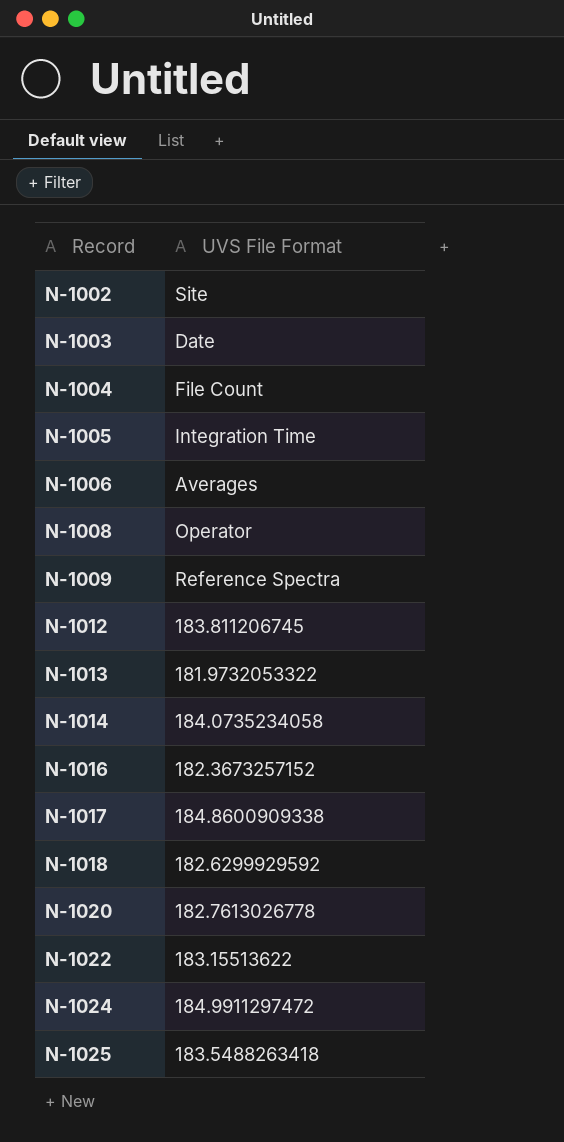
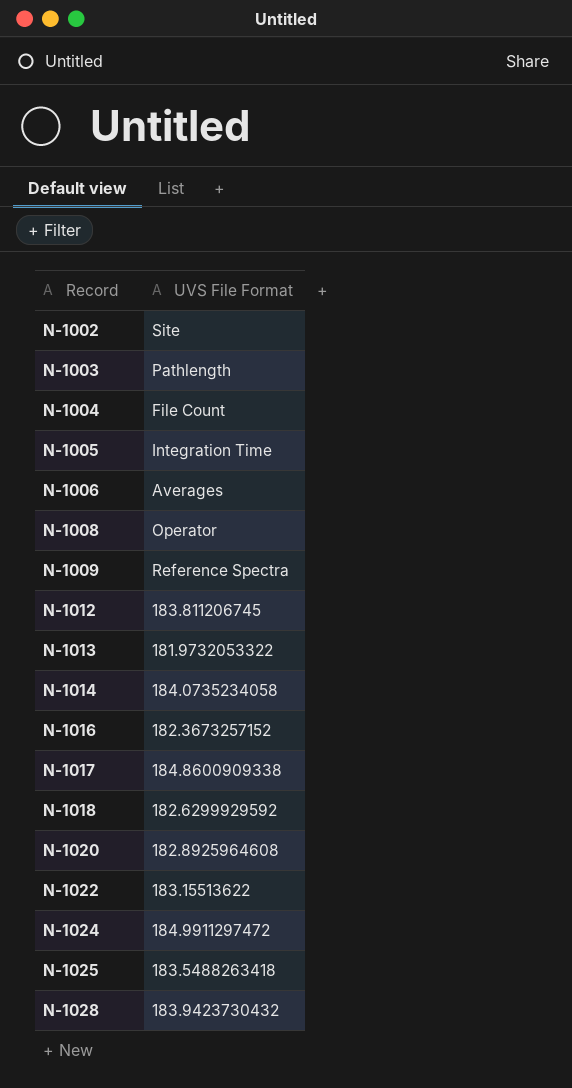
N-1003 | UVS File Format: Date -> Pathlength
N-1020 | UVS File Format: 182.7613026778 -> 182.8925964608
row N-1028: none -> 183.9423730432

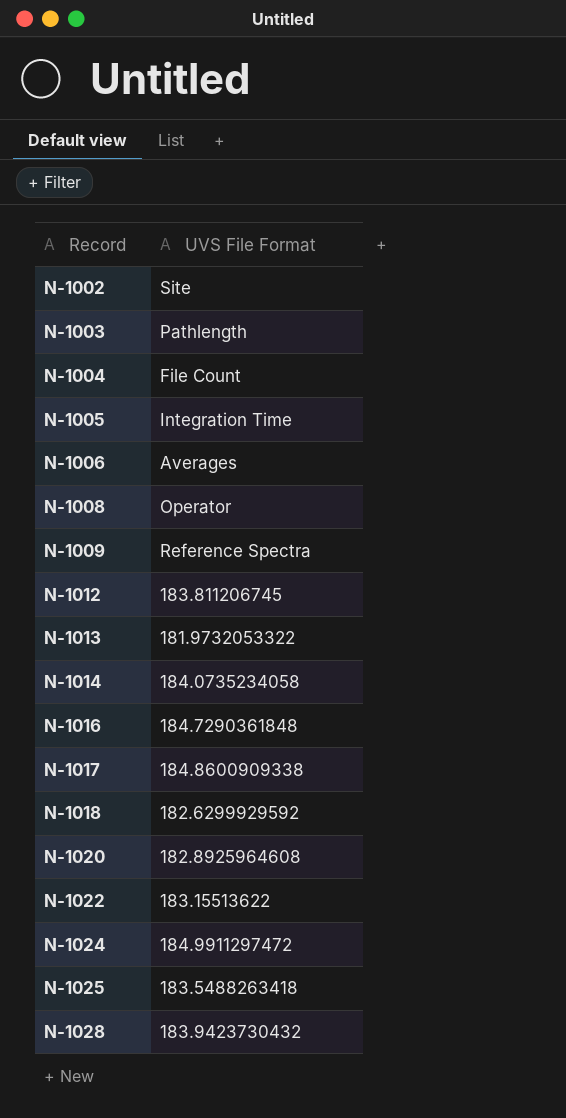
N-1016 | UVS File Format: 182.3673257152 -> 184.7290361848

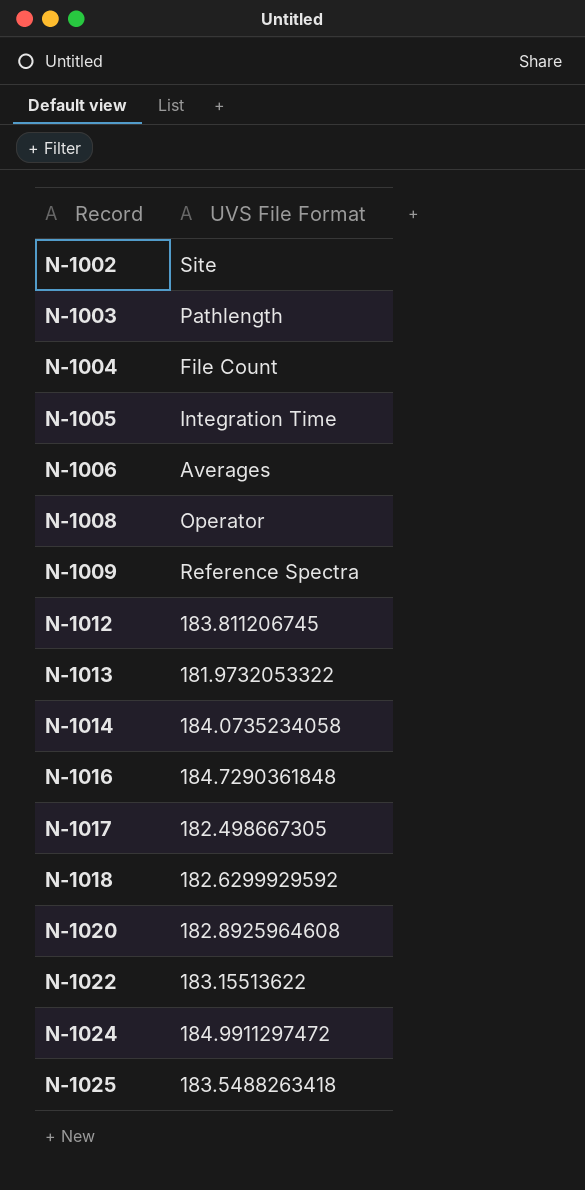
row N-1028: 183.9423730432 -> none
N-1017 | UVS File Format: 184.8600909338 -> 182.498667305

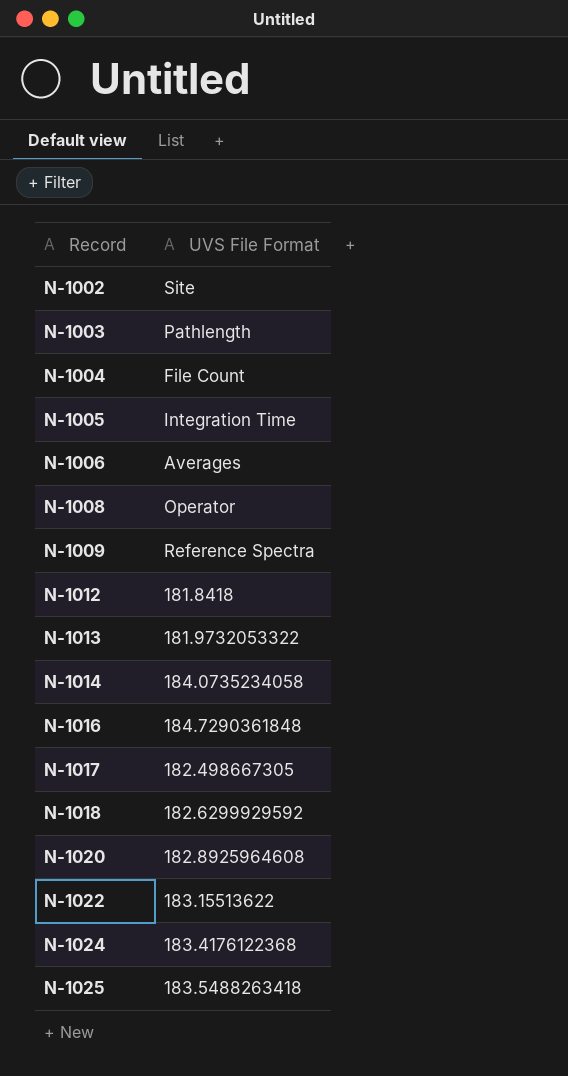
N-1012 | UVS File Format: 183.811206745 -> 181.8418
N-1024 | UVS File Format: 184.9911297472 -> 183.4176122368

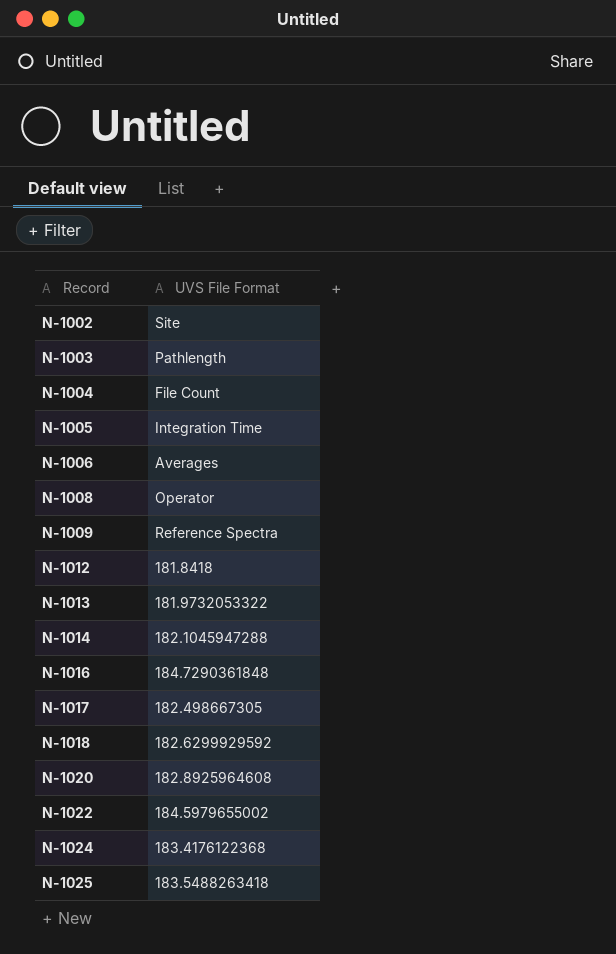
N-1014 | UVS File Format: 184.0735234058 -> 182.1045947288
N-1022 | UVS File Format: 183.15513622 -> 184.5979655002

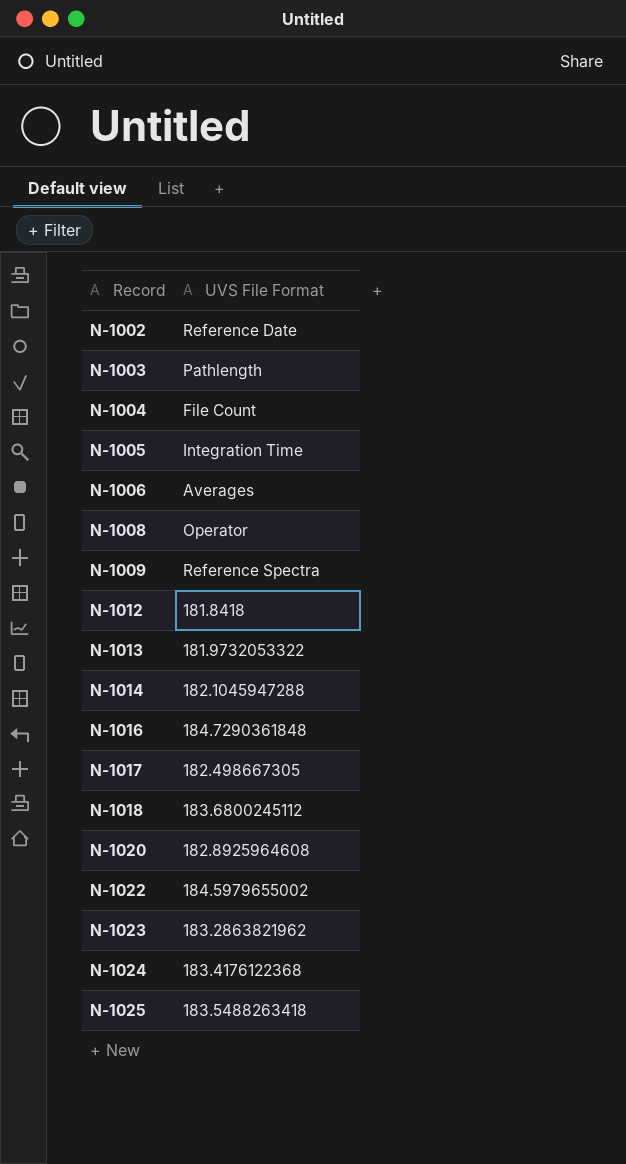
N-1002 | UVS File Format: Site -> Reference Date
N-1018 | UVS File Format: 182.6299929592 -> 183.6800245112
row N-1023: none -> 183.2863821962

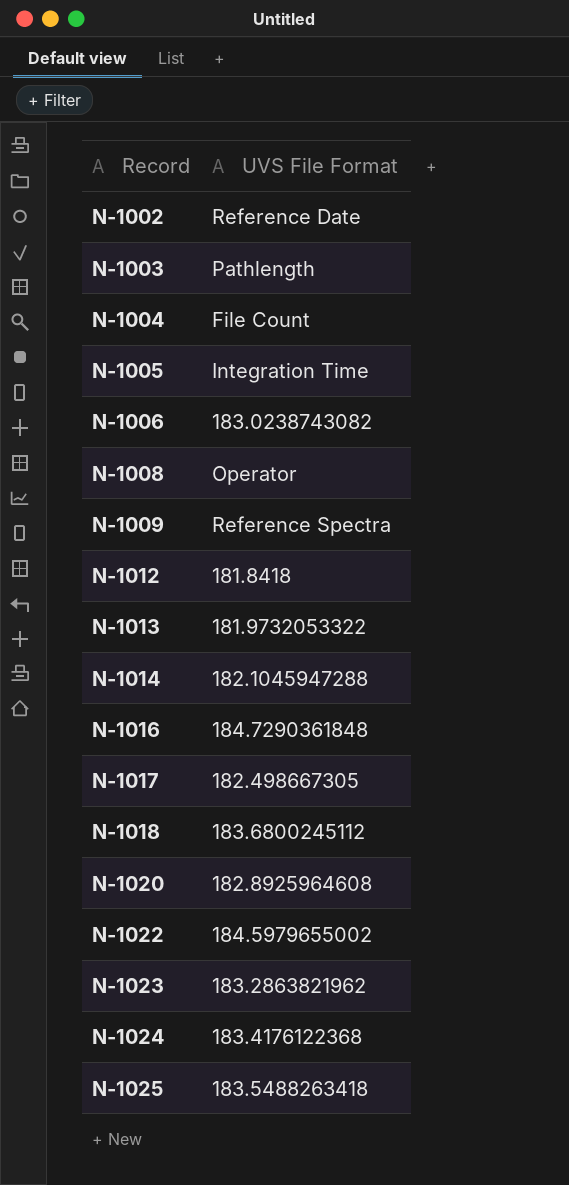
N-1006 | UVS File Format: Averages -> 183.0238743082

